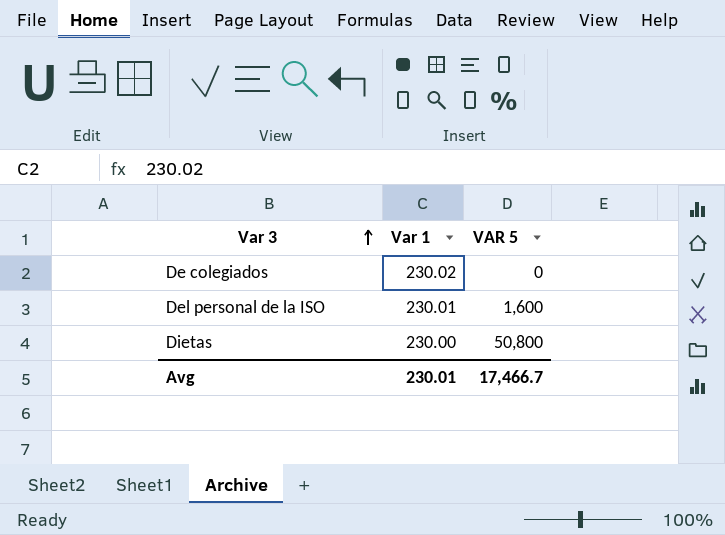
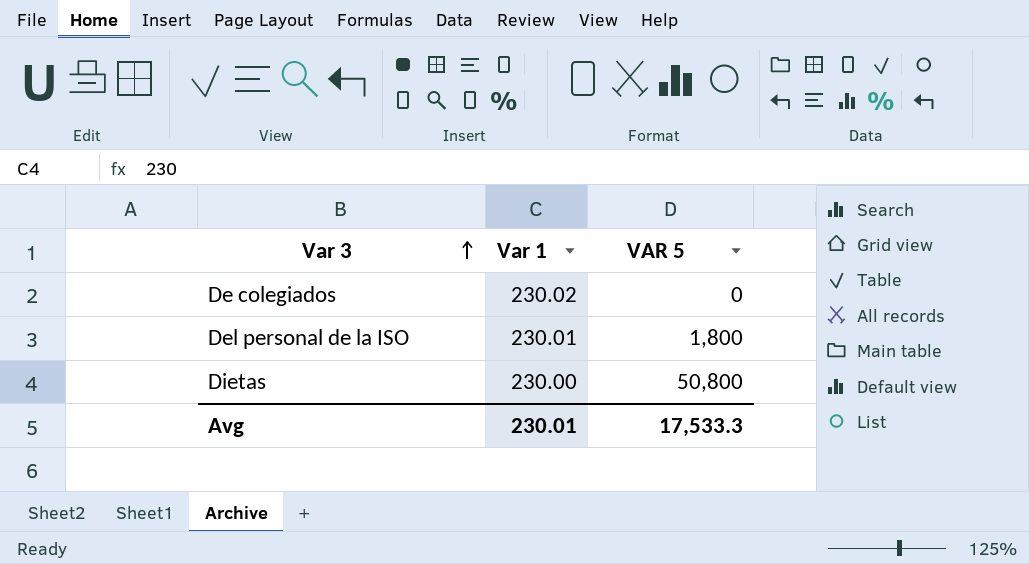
Del personal de la ISO | VAR 5: 1,600 -> 1,800
Avg | VAR 5: 17,466.7 -> 17,533.3

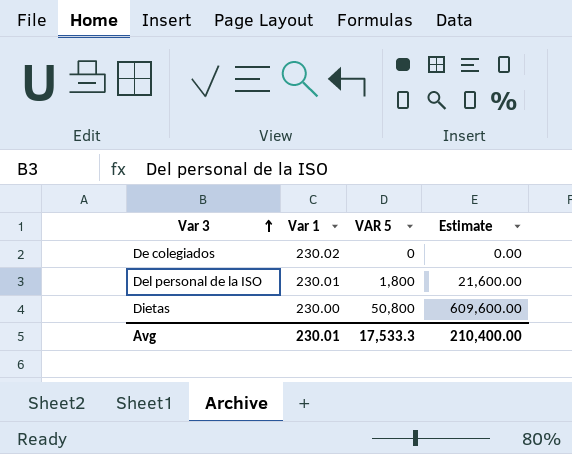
column Estimate | formula: none -> [VAR 5] * 12

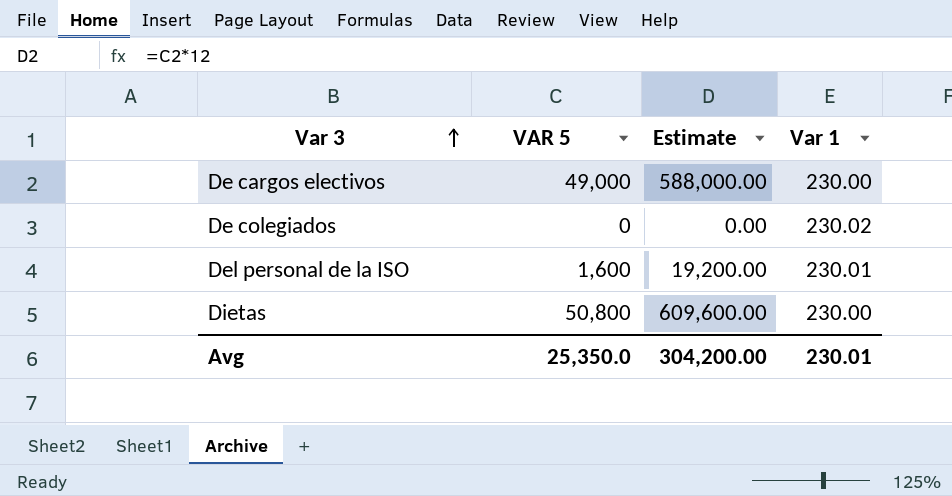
column Var 1 | position: 2 -> 4
row De cargos electivos: none -> 49,000 | 588,000.00 | 230.00
Del personal de la ISO | VAR 5: 1,800 -> 1,600
Del personal de la ISO | Estimate: 21,600.00 -> 19,200.00
Avg | VAR 5: 17,533.3 -> 25,350.0
Avg | Estimate: 210,400.00 -> 304,200.00

